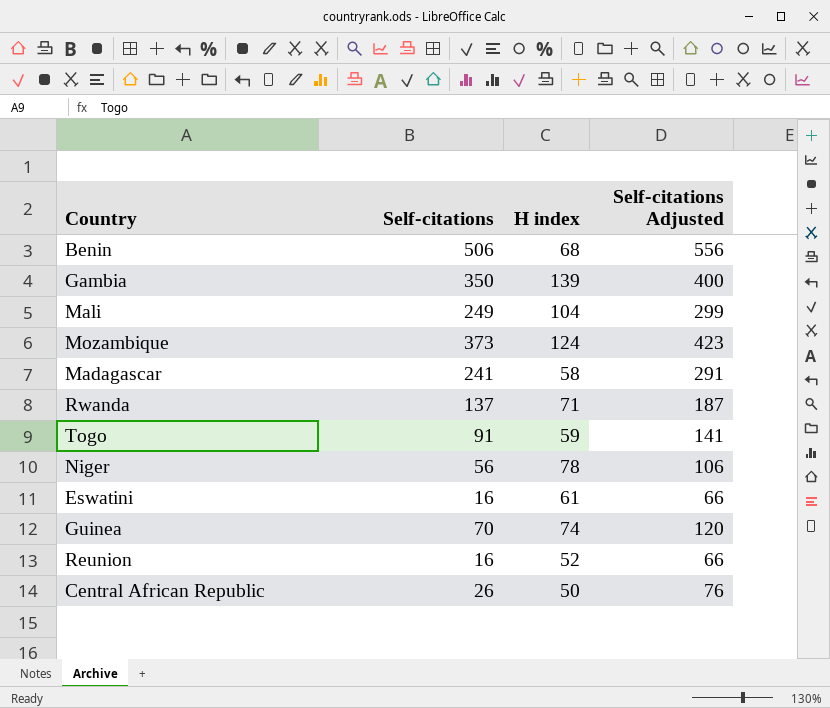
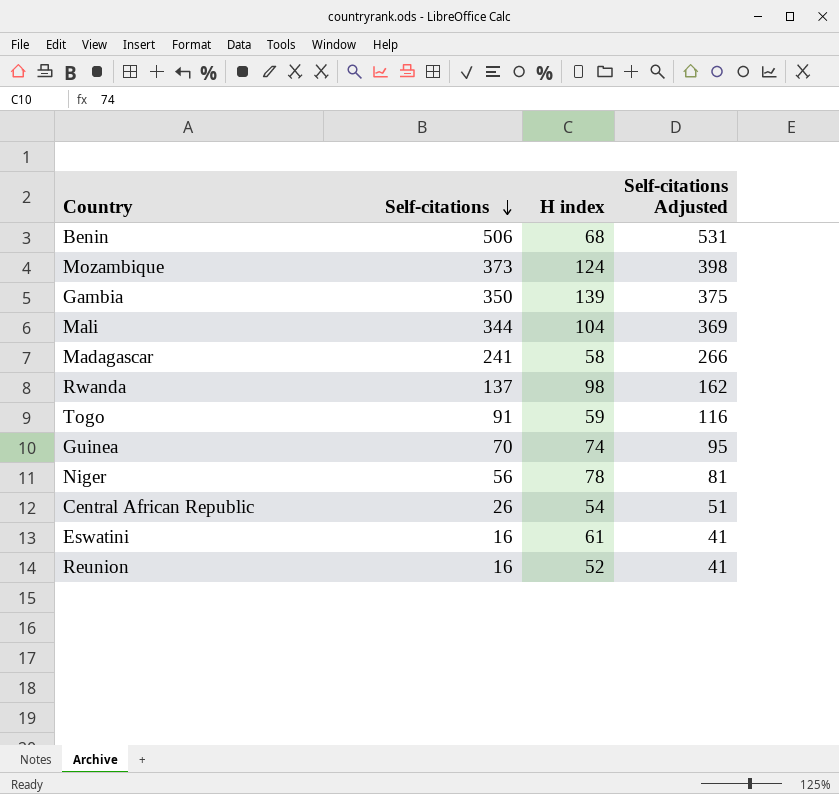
row order: none -> Self-citations descending
column Self-citations Adjusted | formula: [Self-citations] + 50 -> [Self-citations] + 25
Mali | Self-citations: 249 -> 344
Rwanda | H index: 71 -> 98
Central African Republic | H index: 50 -> 54

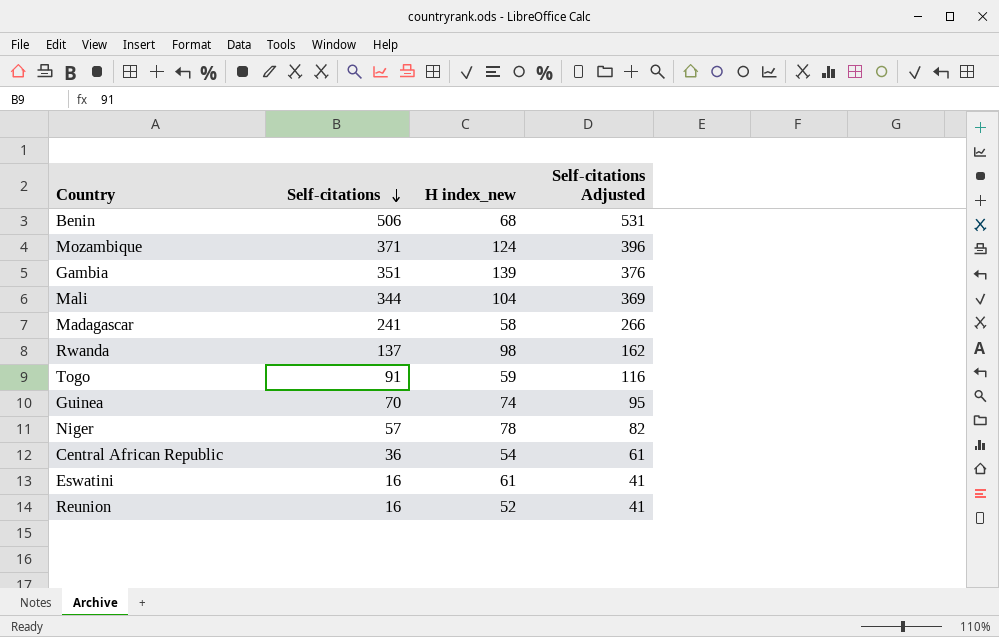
column name: H index -> H index_new
Mozambique | Self-citations: 373 -> 371
Mozambique | Self-citations Adjusted: 398 -> 396
Gambia | Self-citations: 350 -> 351
Gambia | Self-citations Adjusted: 375 -> 376
Niger | Self-citations: 56 -> 57
Niger | Self-citations Adjusted: 81 -> 82
Central African Republic | Self-citations: 26 -> 36
Central African Republic | Self-citations Adjusted: 51 -> 61

